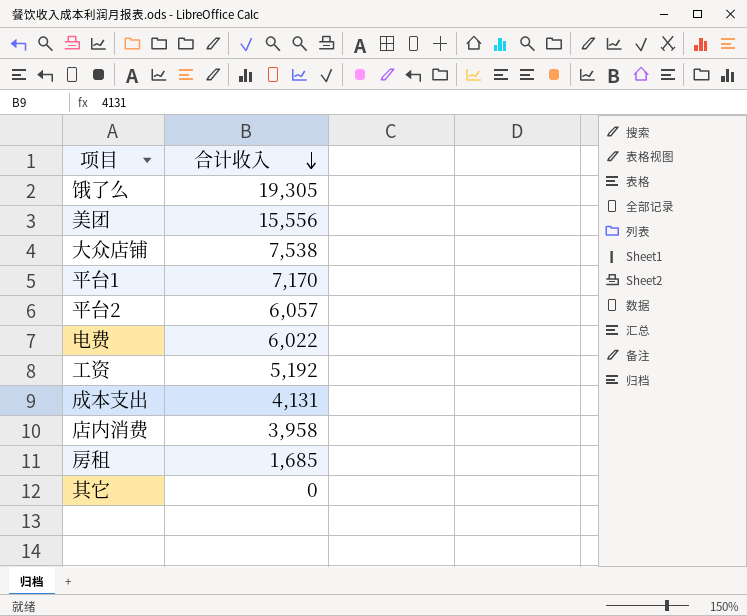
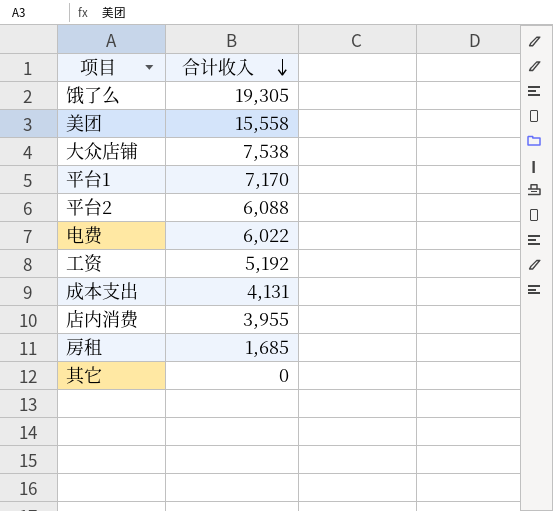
美团 | 合计收入: 15,556 -> 15,558
平台2 | 合计收入: 6,057 -> 6,088
店内消费 | 合计收入: 3,958 -> 3,955

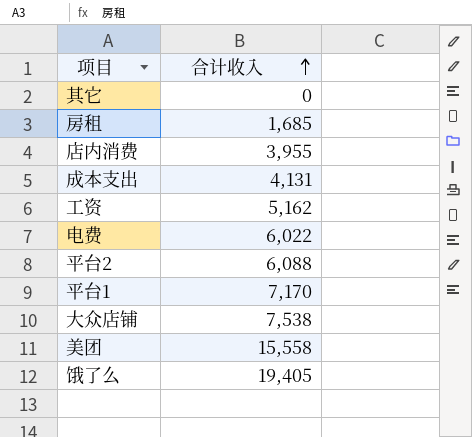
row order: 合计收入 descending -> 合计收入 ascending
工资 | 合计收入: 5,192 -> 5,162
饿了么 | 合计收入: 19,305 -> 19,405

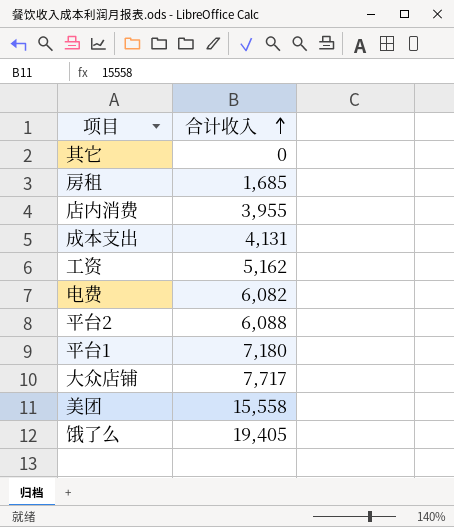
电费 | 合计收入: 6,022 -> 6,082
平台1 | 合计收入: 7,170 -> 7,180
大众店铺 | 合计收入: 7,538 -> 7,717

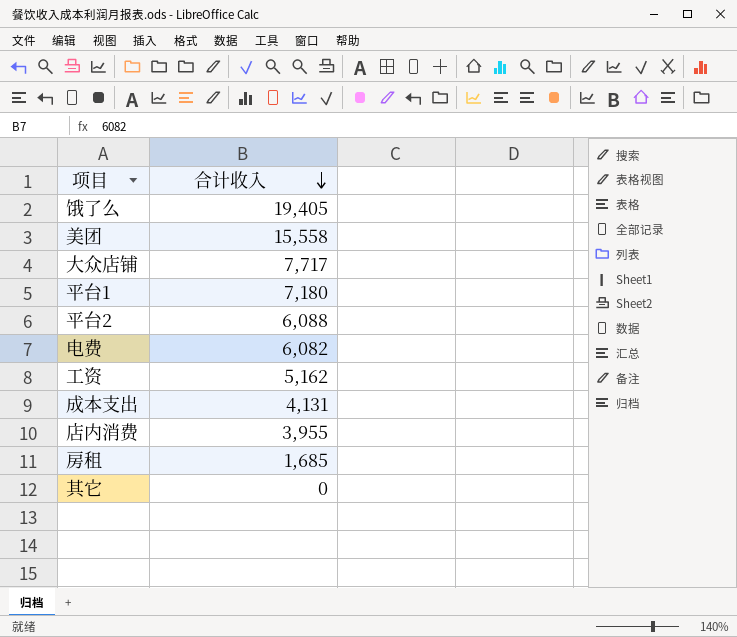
row order: 合计收入 ascending -> 合计收入 descending

